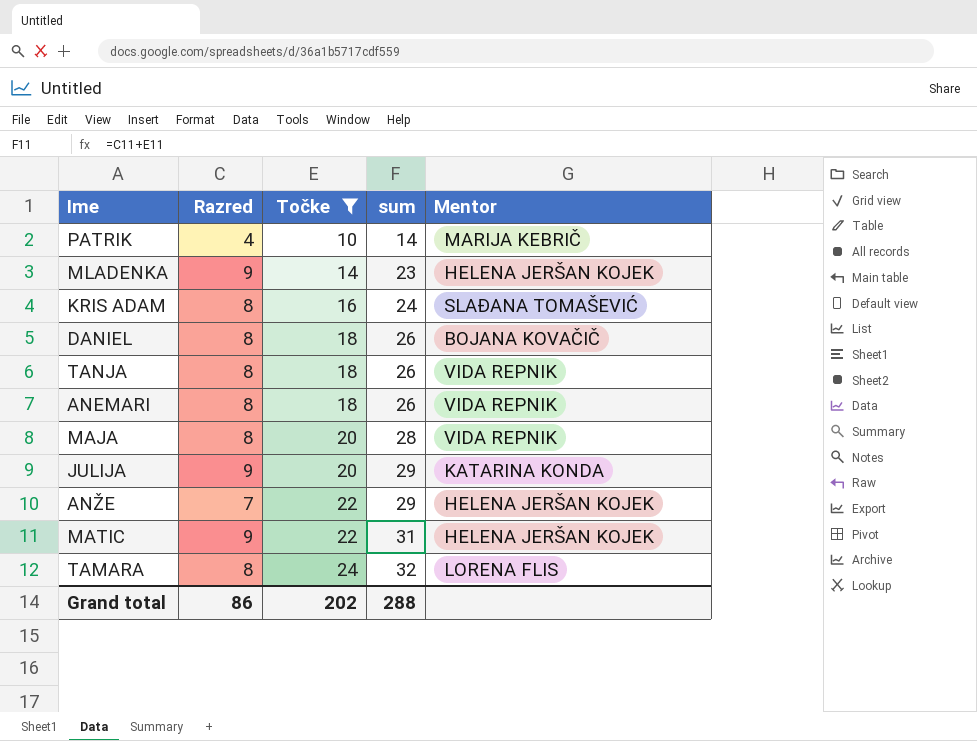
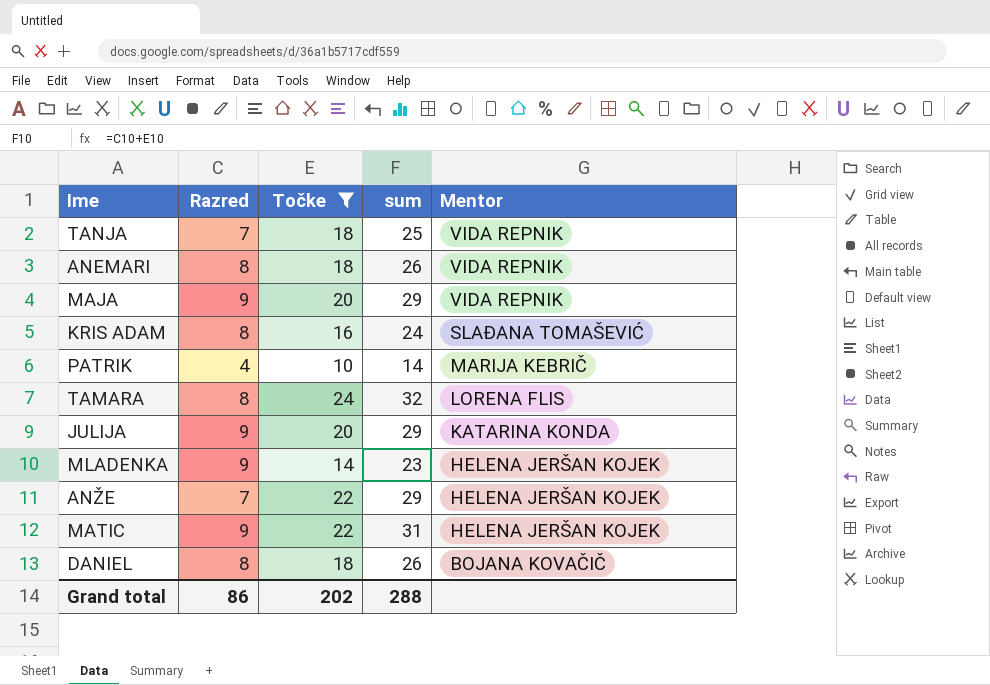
row order: Točke ascending -> Mentor descending
TANJA | Razred: 8 -> 7
TANJA | sum: 26 -> 25
MAJA | Razred: 8 -> 9
MAJA | sum: 28 -> 29

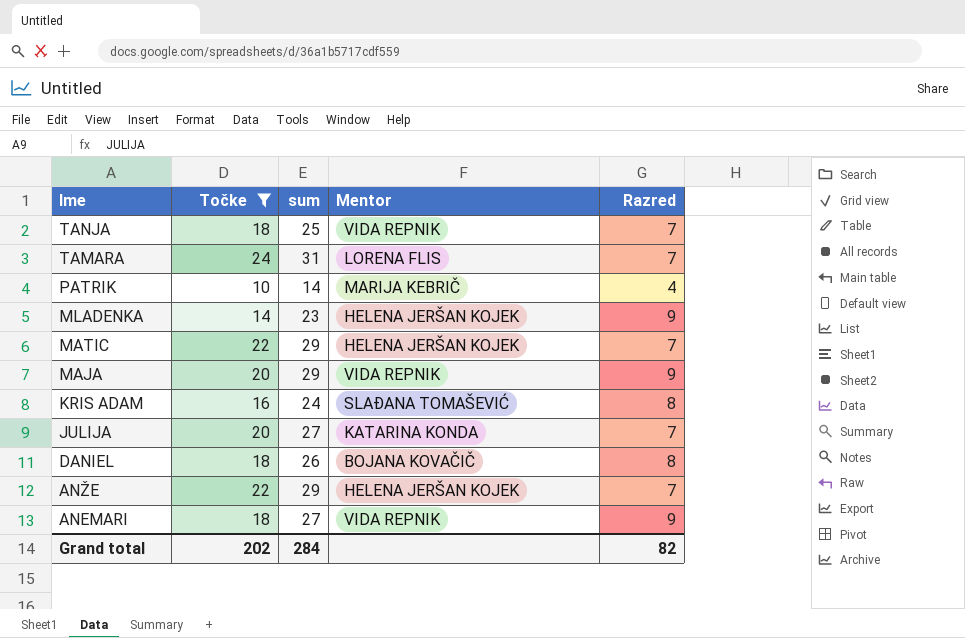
row order: Mentor descending -> Ime descending
column Razred | position: 2 -> 5
TAMARA | sum: 32 -> 31
TAMARA | Razred: 8 -> 7
MATIC | sum: 31 -> 29
MATIC | Razred: 9 -> 7
JULIJA | sum: 29 -> 27
JULIJA | Razred: 9 -> 7
ANEMARI | sum: 26 -> 27
ANEMARI | Razred: 8 -> 9
Grand total | sum: 288 -> 284
Grand total | Razred: 86 -> 82

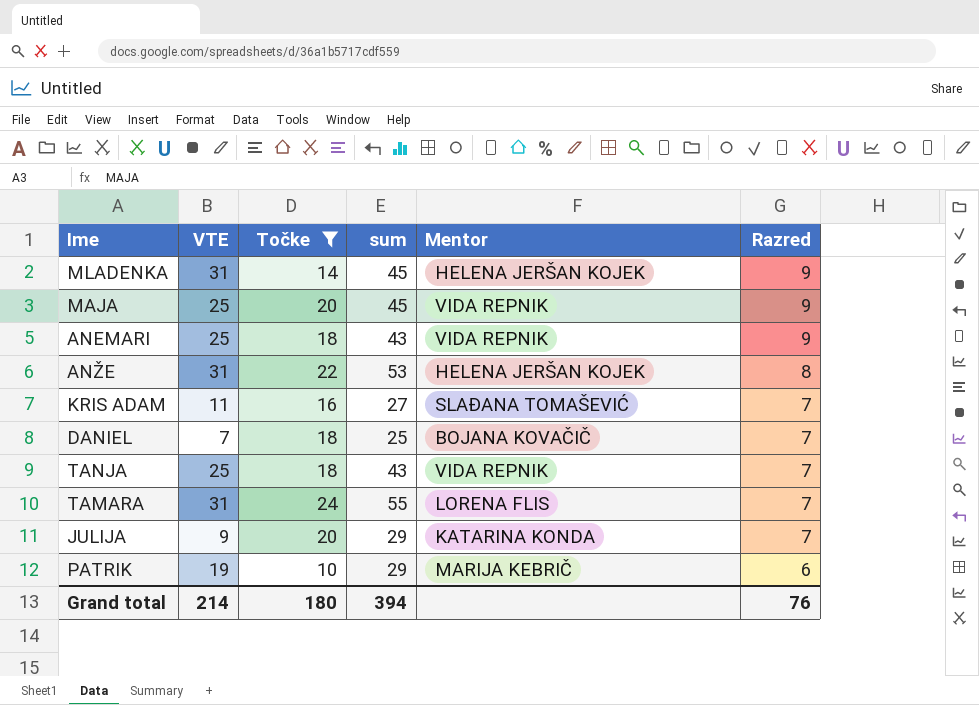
row order: Ime descending -> Razred descending
column VTE | position: none -> 2
column sum | formula: [Točke] + [Razred] -> [VTE] + [Točke]
row MATIC: 22 | 29 | HELENA JERŠAN KOJEK | 7 -> none
ANŽE | Razred: 7 -> 8
KRIS ADAM | Razred: 8 -> 7
DANIEL | Razred: 8 -> 7
PATRIK | Razred: 4 -> 6
Grand total | Točke: 202 -> 180
Grand total | sum: 284 -> 394
Grand total | Razred: 82 -> 76

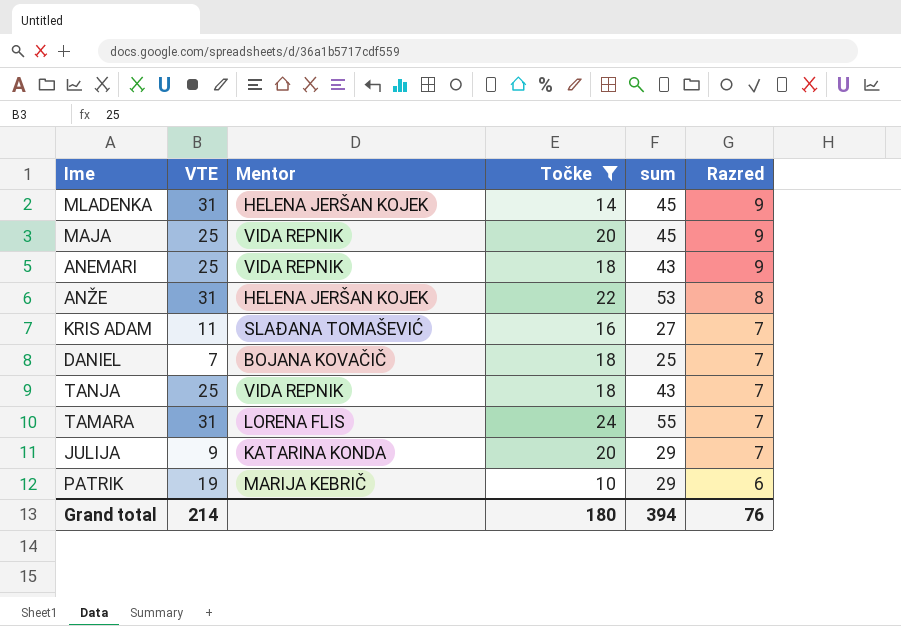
column Mentor | position: 5 -> 3

